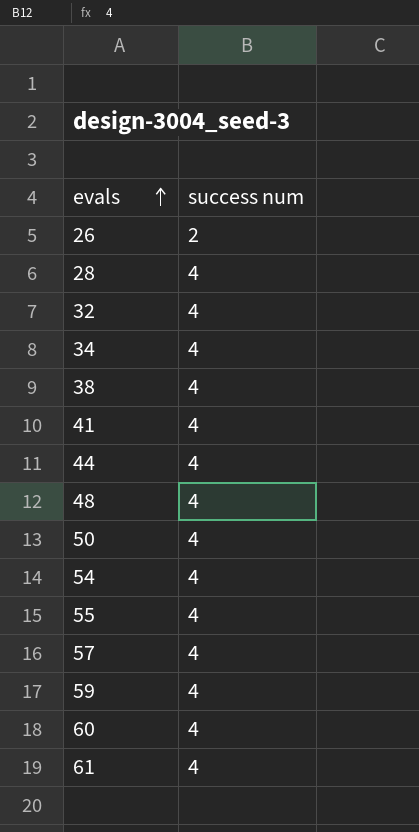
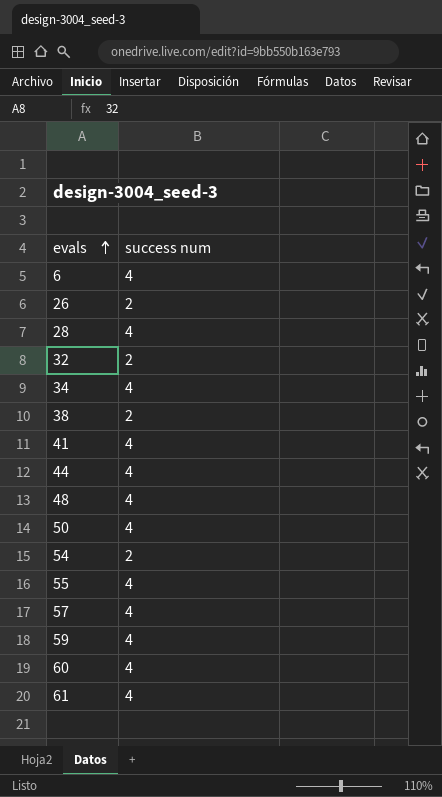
row 6: none -> 4
32 | success num: 4 -> 2
38 | success num: 4 -> 2
54 | success num: 4 -> 2

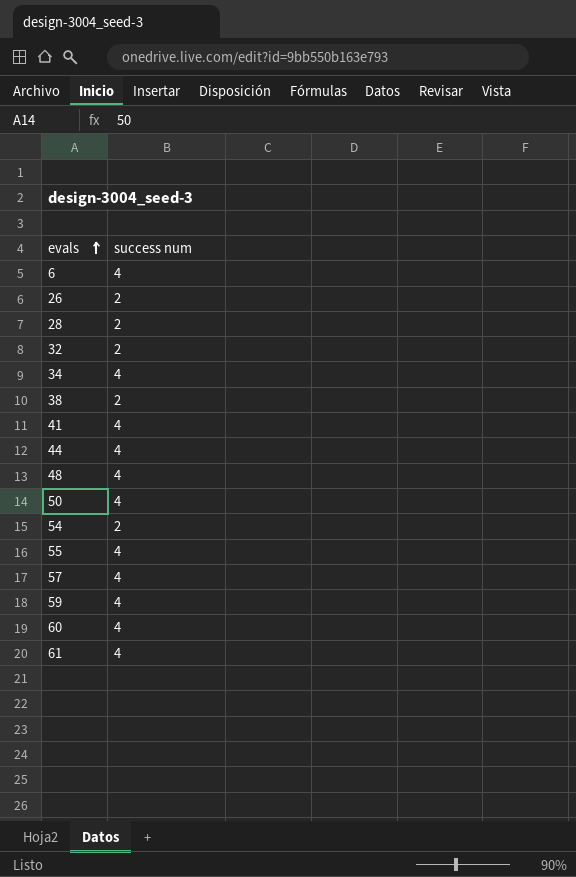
28 | success num: 4 -> 2

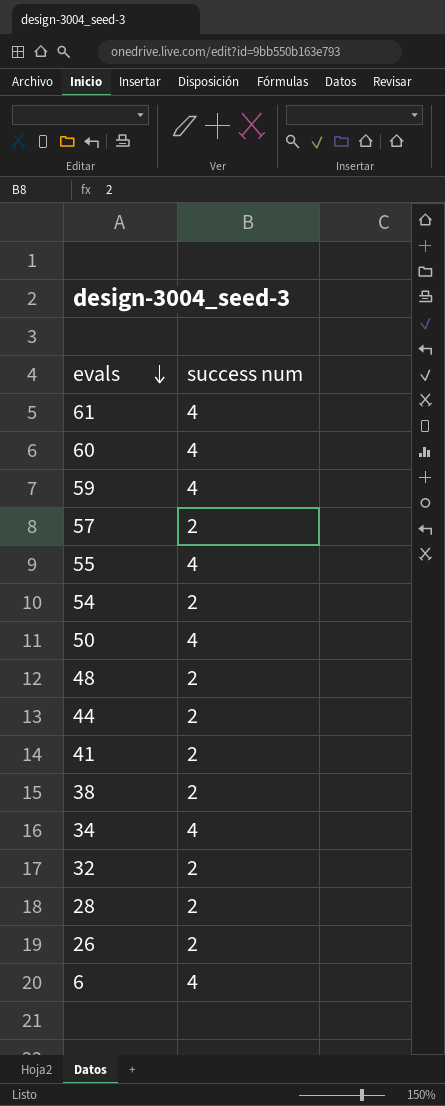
row order: evals ascending -> evals descending
57 | success num: 4 -> 2
48 | success num: 4 -> 2
44 | success num: 4 -> 2
41 | success num: 4 -> 2

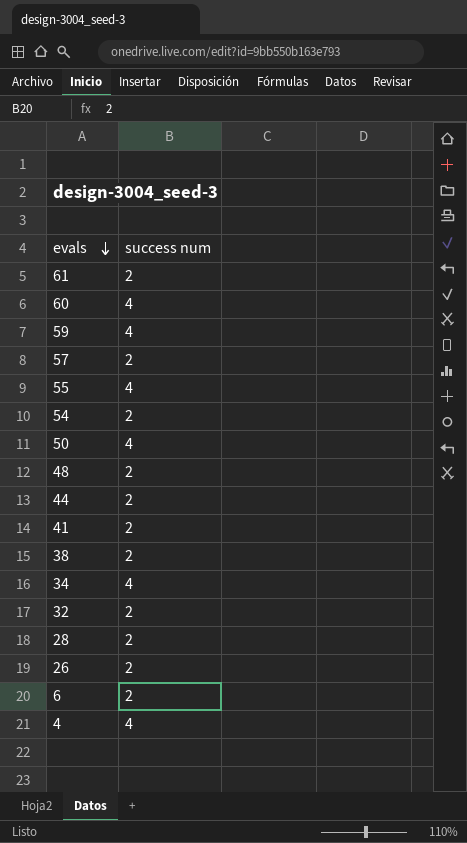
61 | success num: 4 -> 2
6 | success num: 4 -> 2
row 4: none -> 4

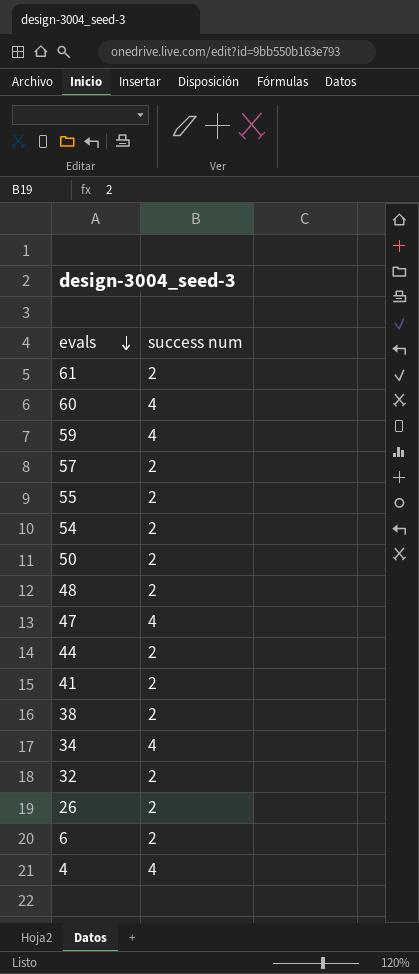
row 28: 2 -> none
55 | success num: 4 -> 2
50 | success num: 4 -> 2
row 47: none -> 4

